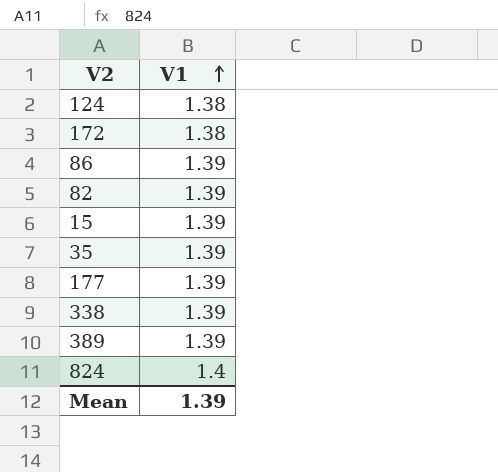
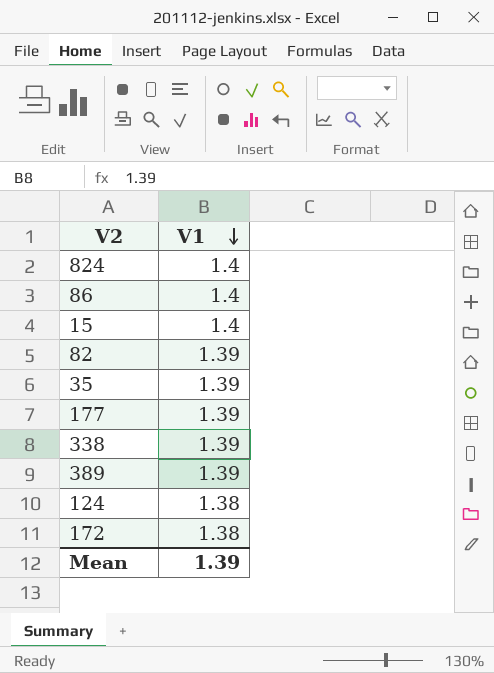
row order: V1 ascending -> V1 descending
86 | V1: 1.39 -> 1.4
15 | V1: 1.39 -> 1.4

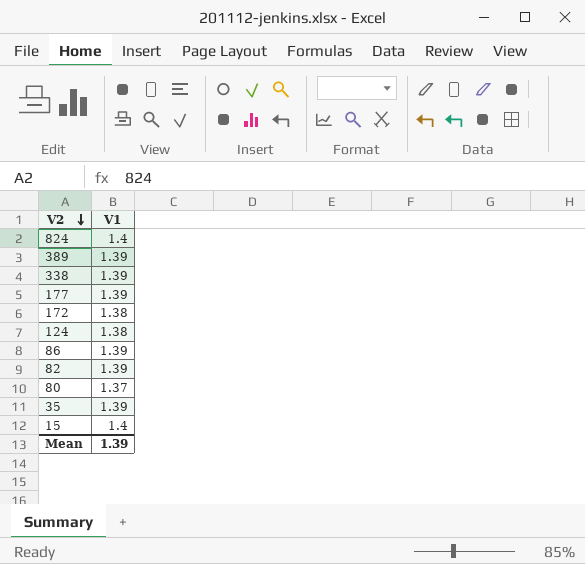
row order: V1 descending -> V2 descending
86 | V1: 1.4 -> 1.39
row 80: none -> 1.37

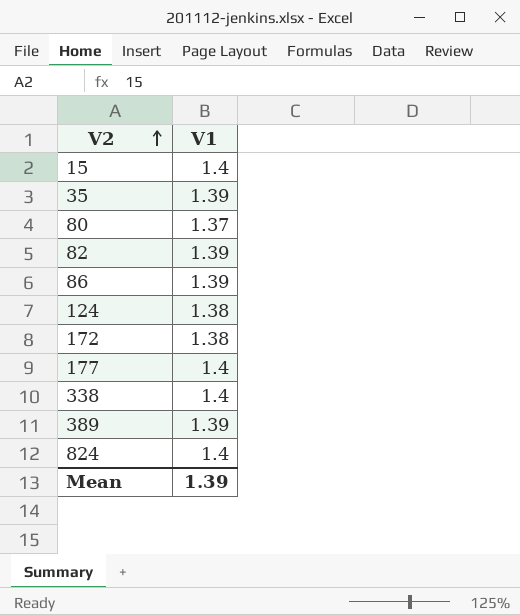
row order: V2 descending -> V2 ascending
177 | V1: 1.39 -> 1.4
338 | V1: 1.39 -> 1.4

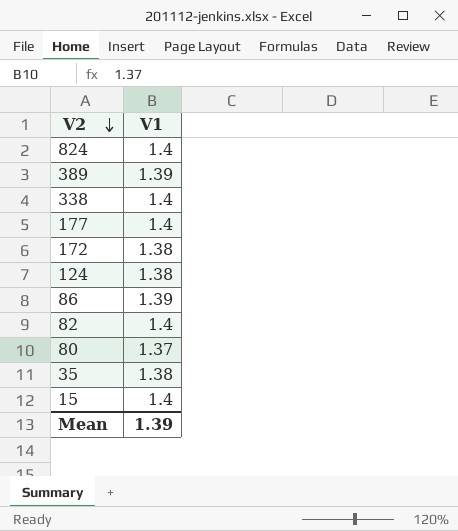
row order: V2 ascending -> V2 descending
82 | V1: 1.39 -> 1.4
35 | V1: 1.39 -> 1.38

